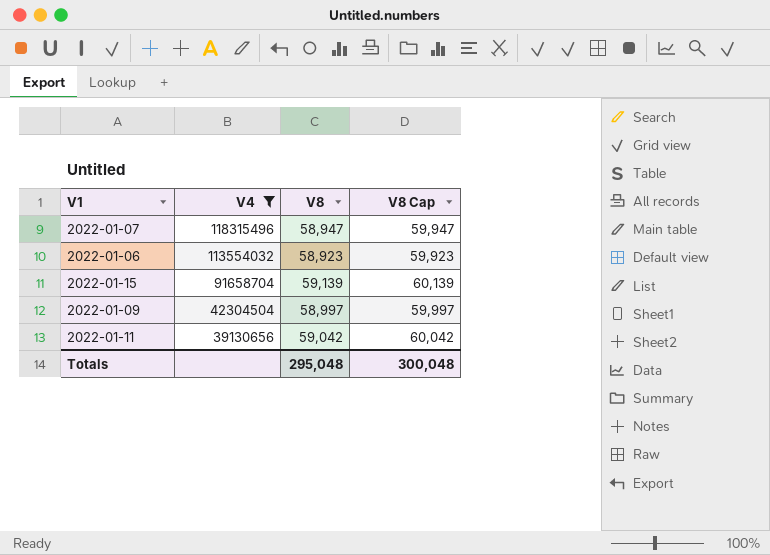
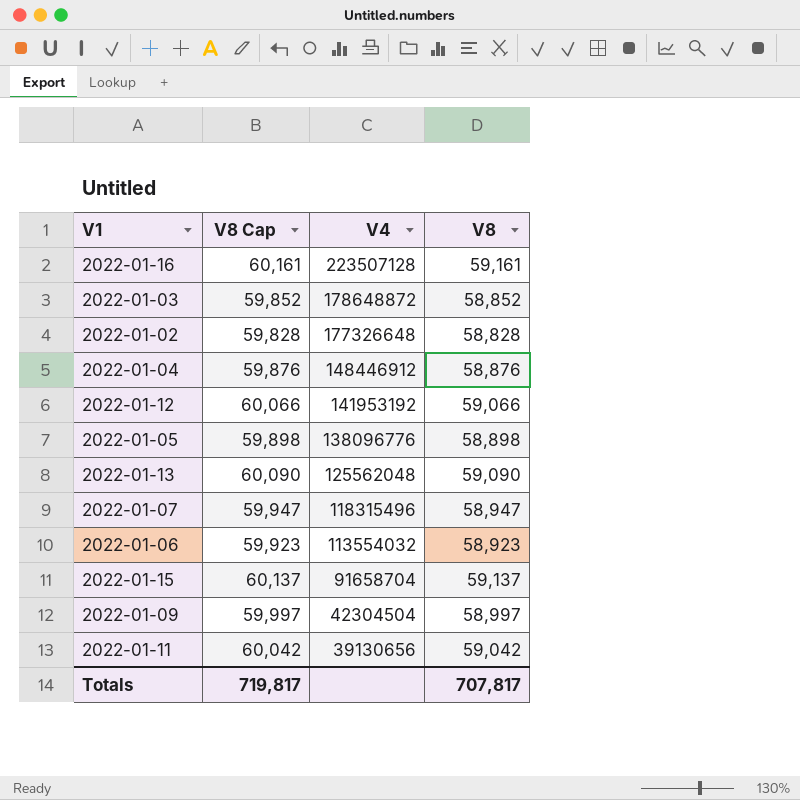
filter: V4 <= 118315496 -> none
column V8 Cap | position: 4 -> 2
2022-01-15 | V8 Cap: 60,139 -> 60,137
2022-01-15 | V8: 59,139 -> 59,137
Totals | V8 Cap: 300,048 -> 719,817
Totals | V8: 295,048 -> 707,817

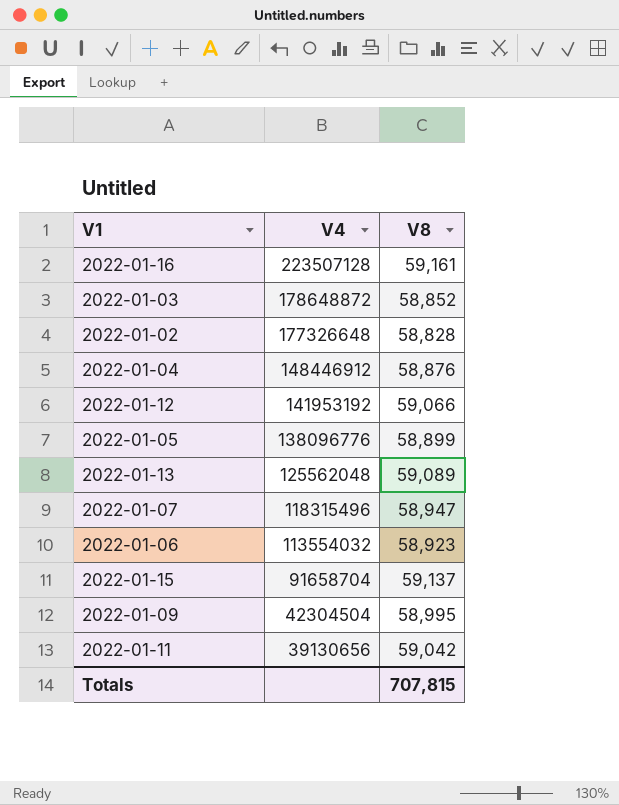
column V8 Cap | formula: [V8] + 1000 -> none
2022-01-05 | V8: 58,898 -> 58,899
2022-01-13 | V8: 59,090 -> 59,089
2022-01-09 | V8: 58,997 -> 58,995
Totals | V8: 707,817 -> 707,815

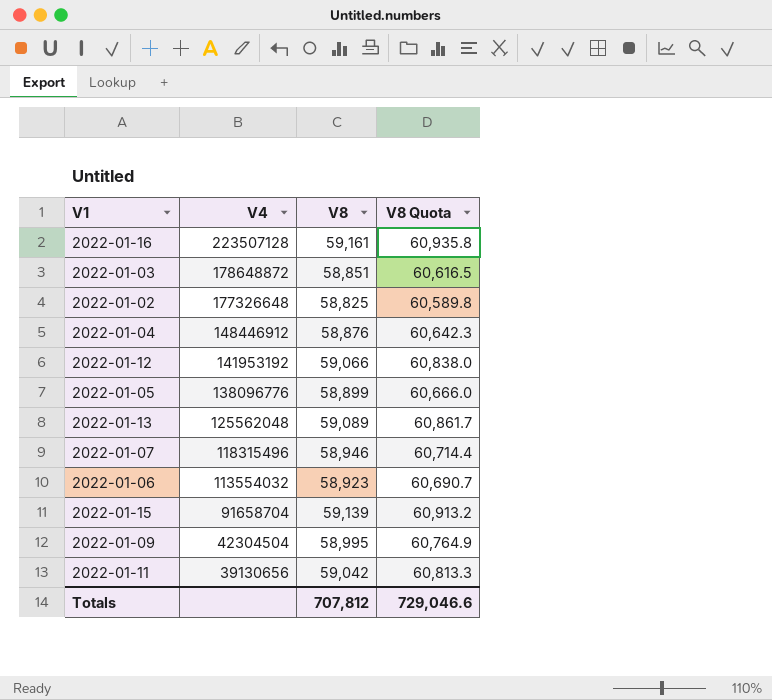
column V8 Quota | formula: none -> [V8] * 1.03
2022-01-03 | V8: 58,852 -> 58,851
2022-01-02 | V8: 58,828 -> 58,825
2022-01-07 | V8: 58,947 -> 58,946
2022-01-15 | V8: 59,137 -> 59,139
Totals | V8: 707,815 -> 707,812

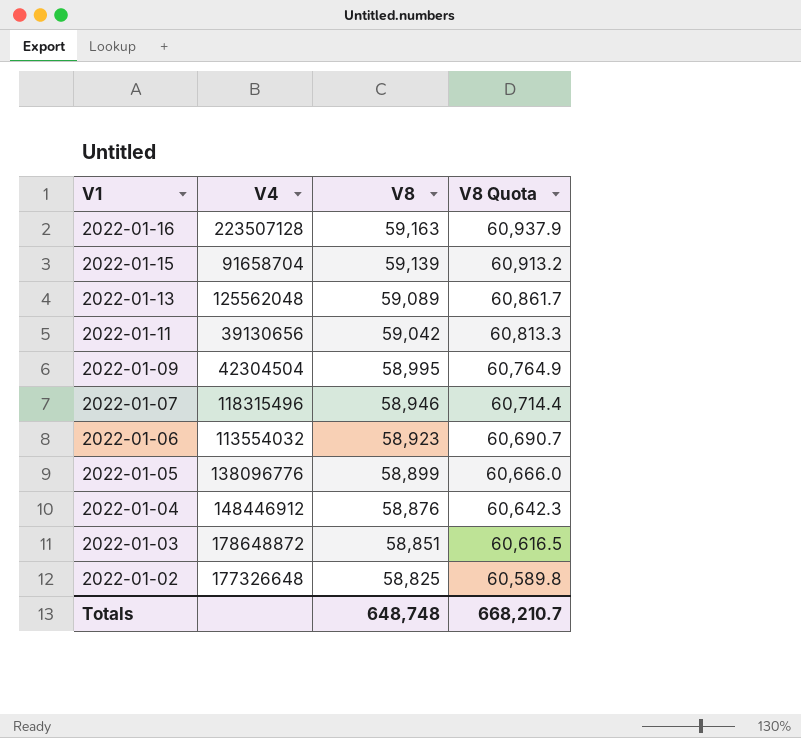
row order: V4 descending -> V1 descending
row 2022-01-12: 141953192 | 59,066 | 60,838.0 -> none
2022-01-16 | V8: 59,161 -> 59,163
2022-01-16 | V8 Quota: 60,935.8 -> 60,937.9
Totals | V8: 707,812 -> 648,748
Totals | V8 Quota: 729,046.6 -> 668,210.7

